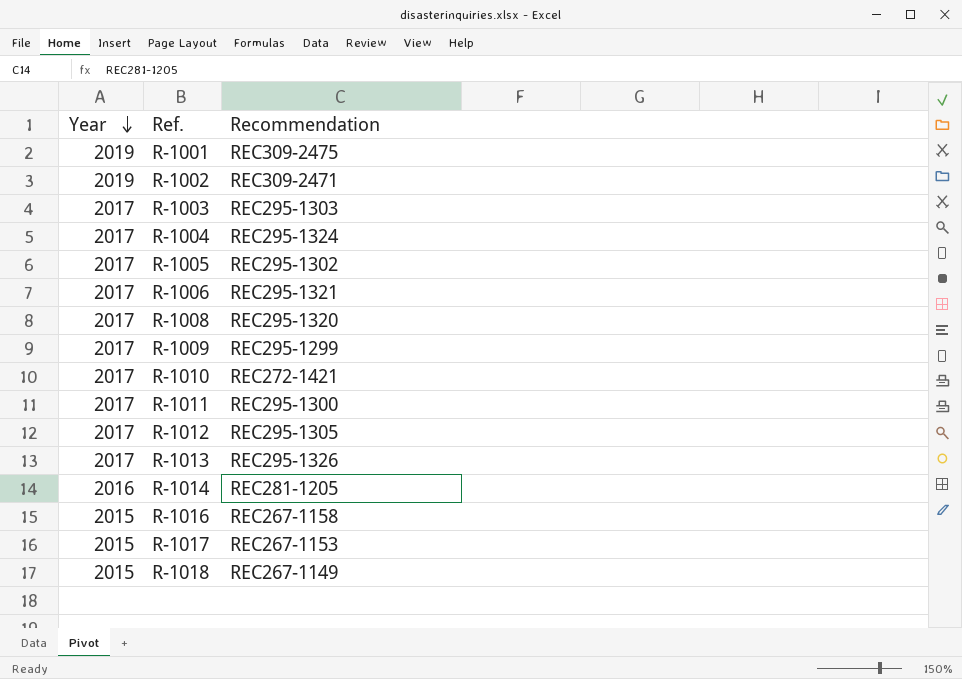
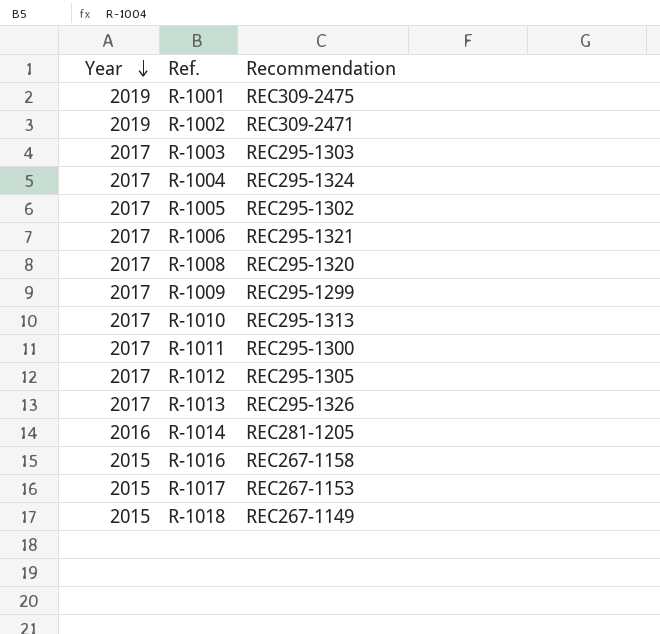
R-1010 | Recommendation: REC272-1421 -> REC295-1313

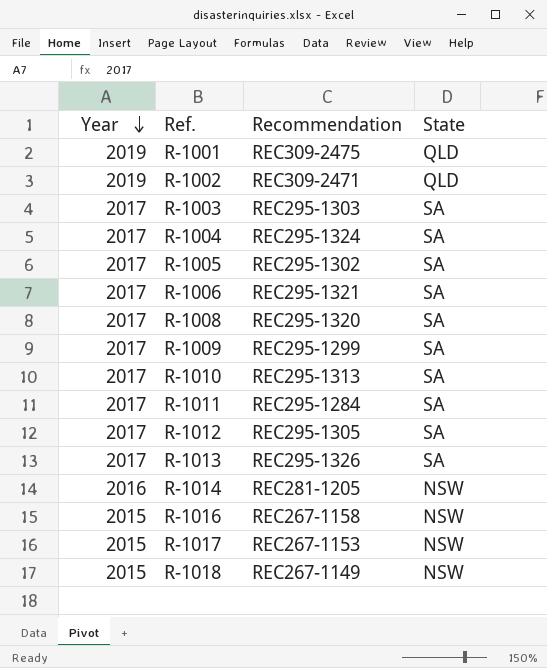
column State | position: none -> 4
R-1011 | Recommendation: REC295-1300 -> REC295-1284

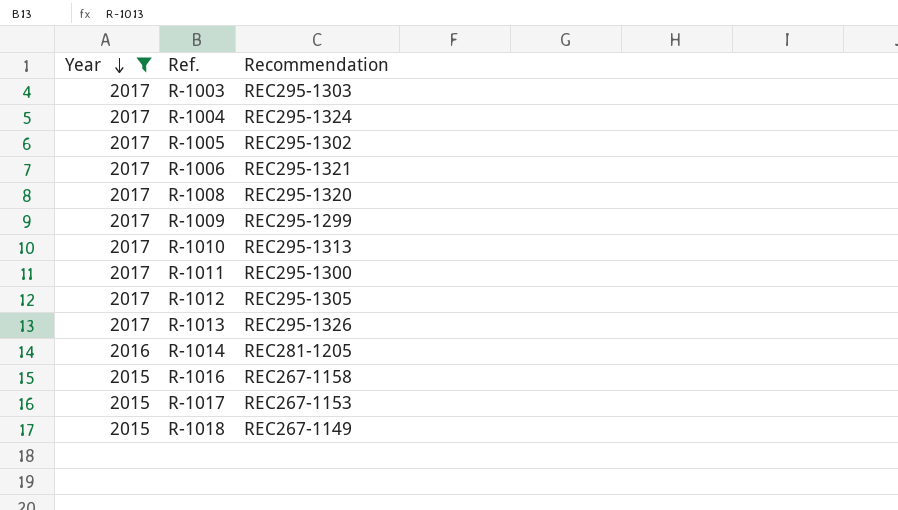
filter: none -> Year != 2019
column State | position: 4 -> none
R-1011 | Recommendation: REC295-1284 -> REC295-1300

